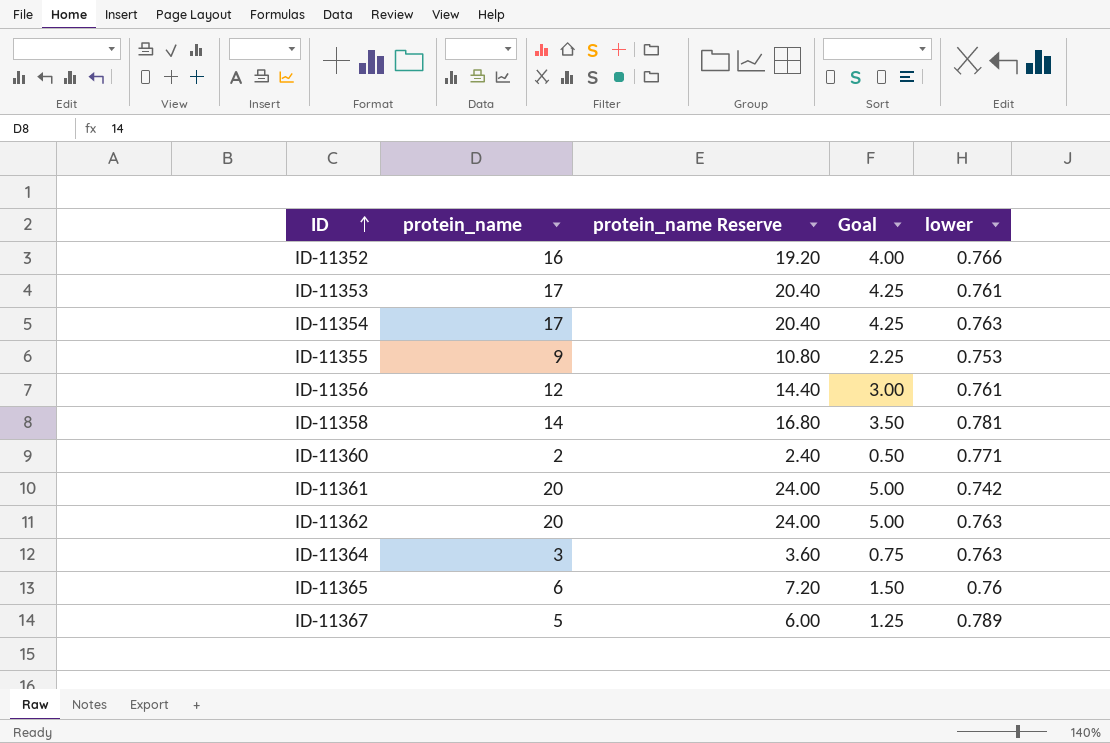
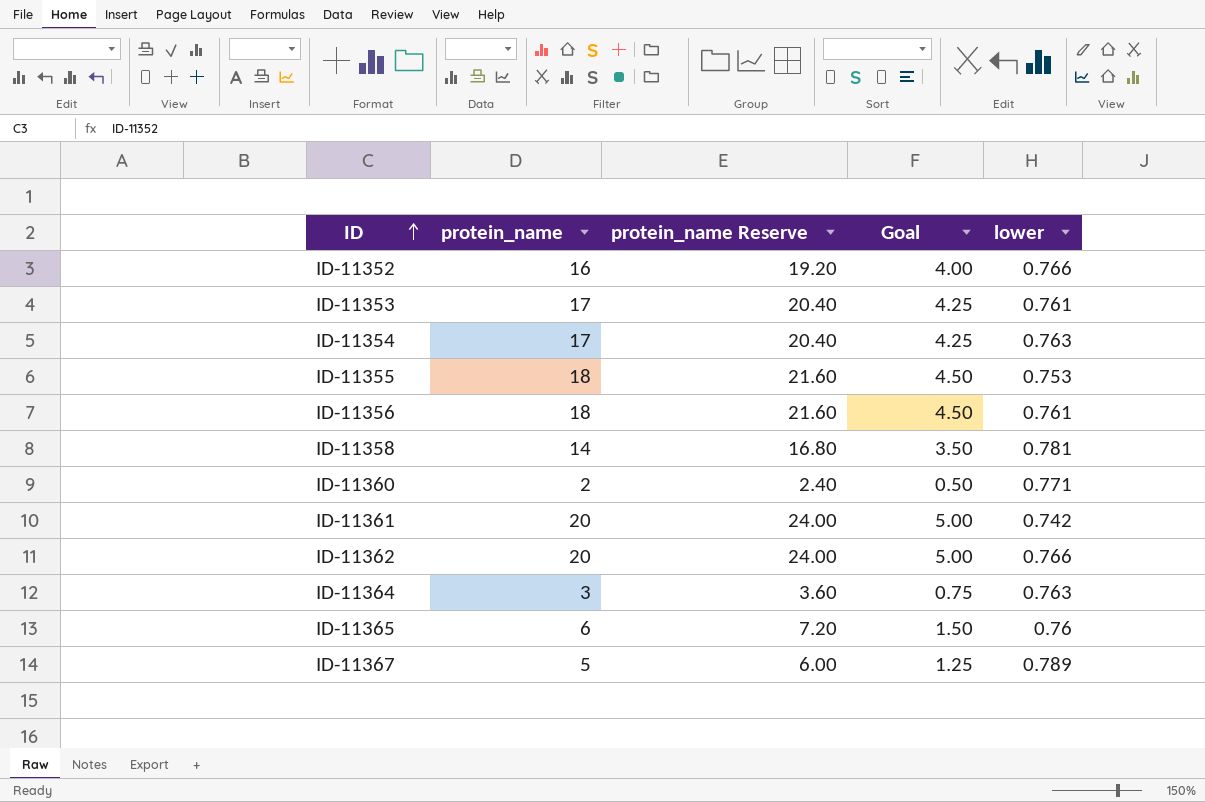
ID-11355 | protein_name: 9 -> 18
ID-11355 | protein_name Reserve: 10.80 -> 21.60
ID-11355 | Goal: 2.25 -> 4.50
ID-11356 | protein_name: 12 -> 18
ID-11356 | protein_name Reserve: 14.40 -> 21.60
ID-11356 | Goal: 3.00 -> 4.50
ID-11362 | lower: 0.763 -> 0.766

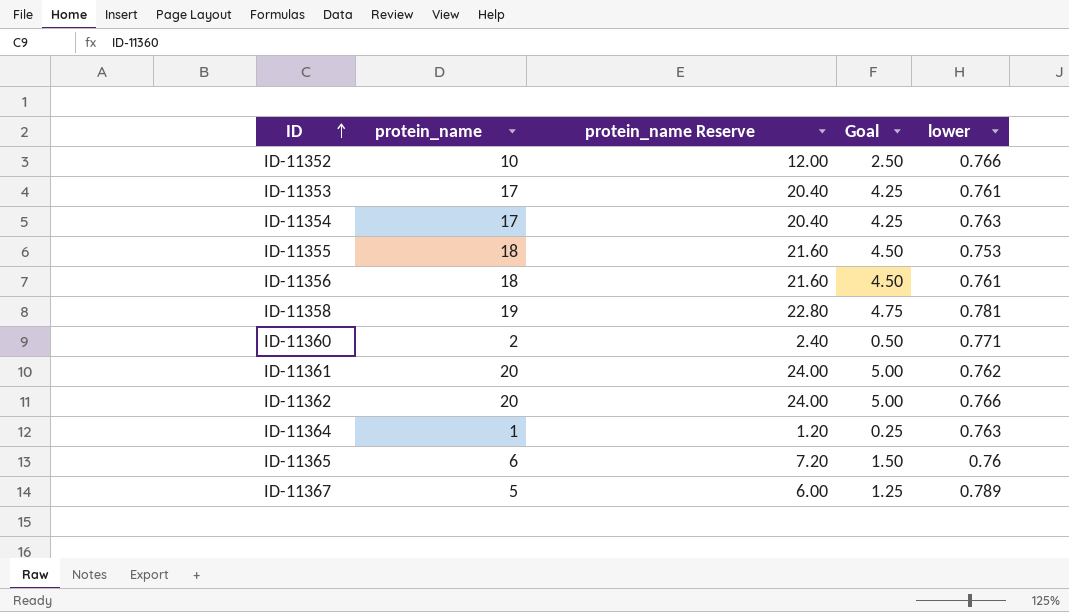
ID-11352 | protein_name: 16 -> 10
ID-11352 | protein_name Reserve: 19.20 -> 12.00
ID-11352 | Goal: 4.00 -> 2.50
ID-11358 | protein_name: 14 -> 19
ID-11358 | protein_name Reserve: 16.80 -> 22.80
ID-11358 | Goal: 3.50 -> 4.75
ID-11361 | lower: 0.742 -> 0.762
ID-11364 | protein_name: 3 -> 1
ID-11364 | protein_name Reserve: 3.60 -> 1.20
ID-11364 | Goal: 0.75 -> 0.25

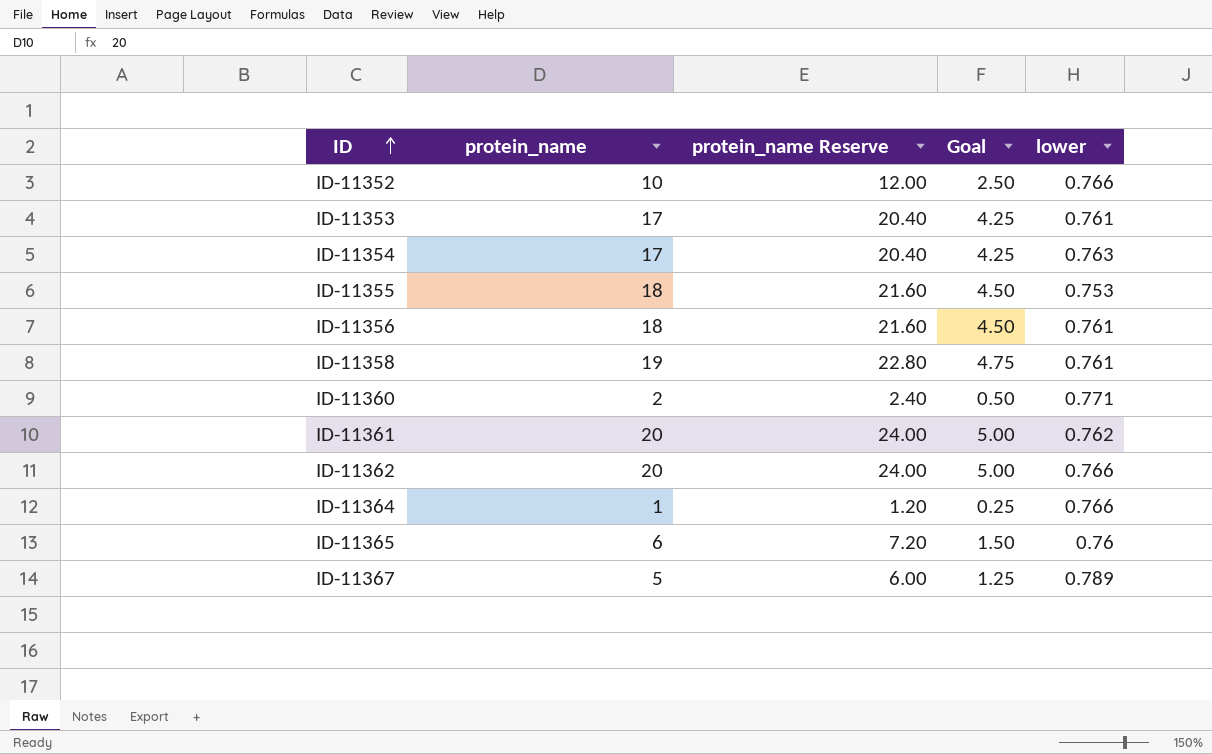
ID-11358 | lower: 0.781 -> 0.761
ID-11364 | lower: 0.763 -> 0.766

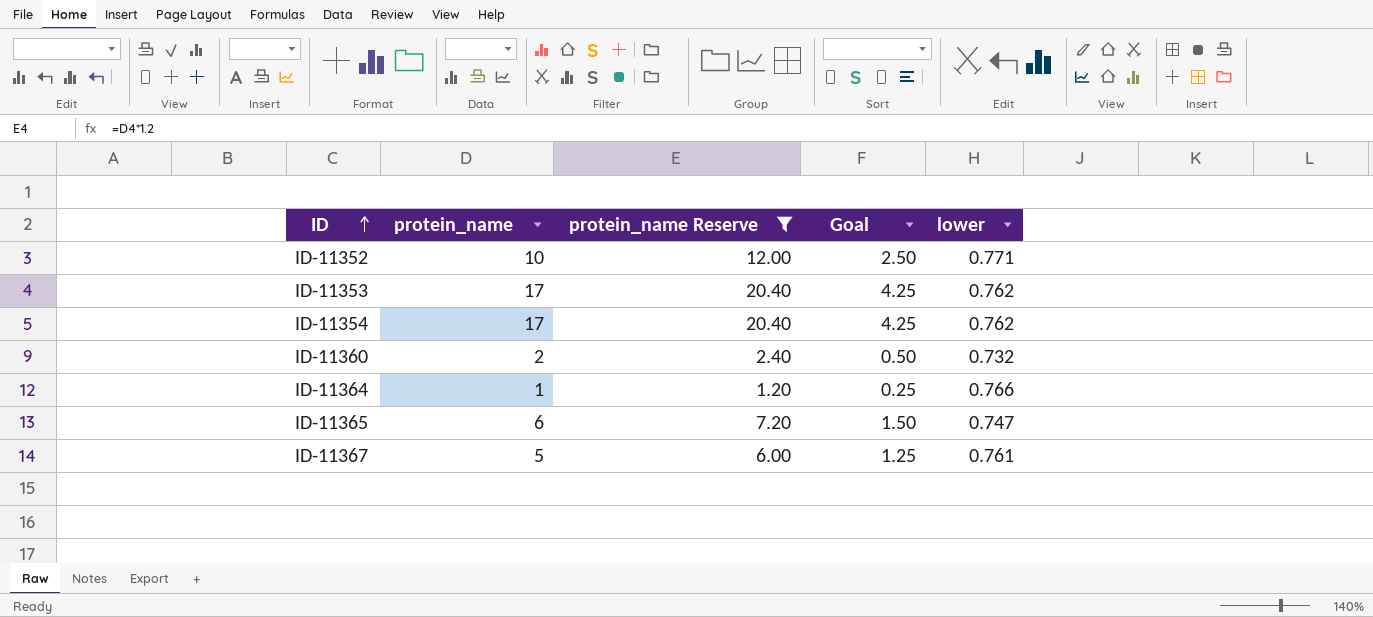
filter: none -> protein_name Reserve <= 20.40
ID-11352 | lower: 0.766 -> 0.771
ID-11353 | lower: 0.761 -> 0.762
ID-11354 | lower: 0.763 -> 0.762
ID-11360 | lower: 0.771 -> 0.732
ID-11365 | lower: 0.76 -> 0.747
ID-11367 | lower: 0.789 -> 0.761

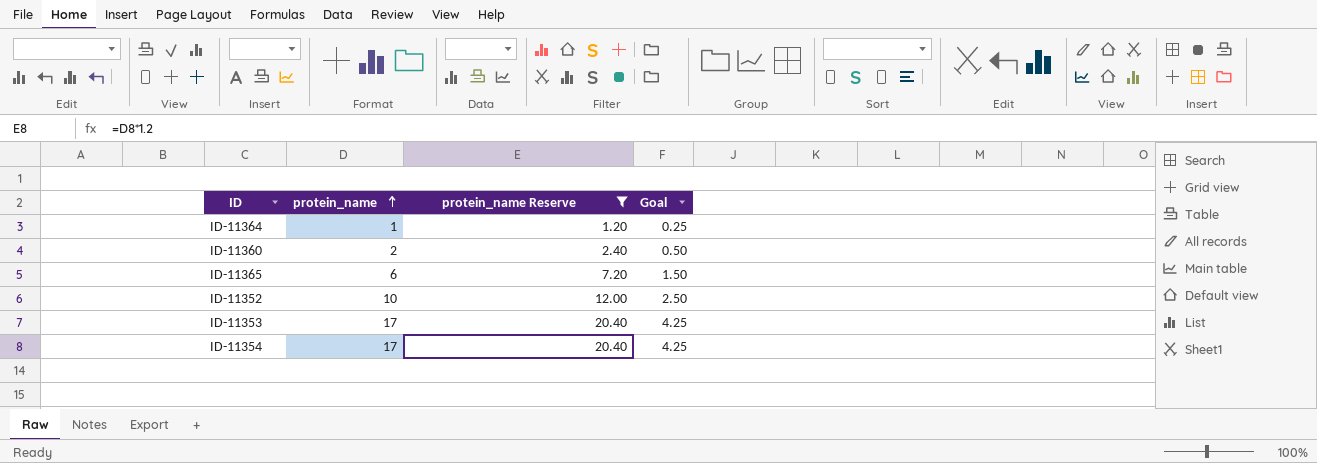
row order: ID ascending -> protein_name ascending
column lower | position: 5 -> none
row ID-11367: 5 | 6.00 | 1.25 | 0.761 -> none

